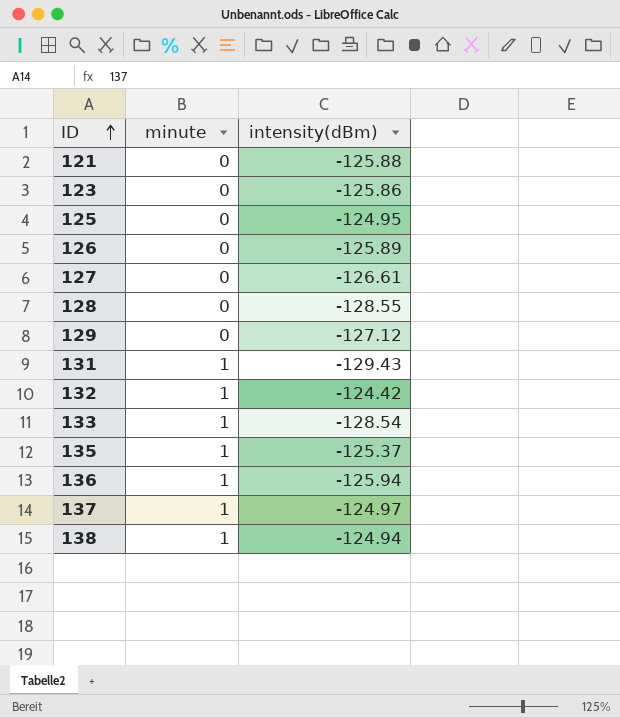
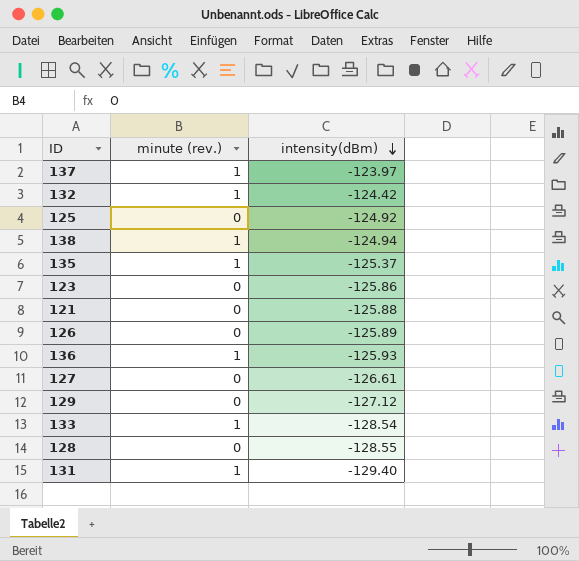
row order: ID ascending -> intensity(dBm) descending
column name: minute -> minute (rev.)
137 | intensity(dBm): -124.97 -> -123.97
125 | intensity(dBm): -124.95 -> -124.92
136 | intensity(dBm): -125.94 -> -125.93
131 | intensity(dBm): -129.43 -> -129.40

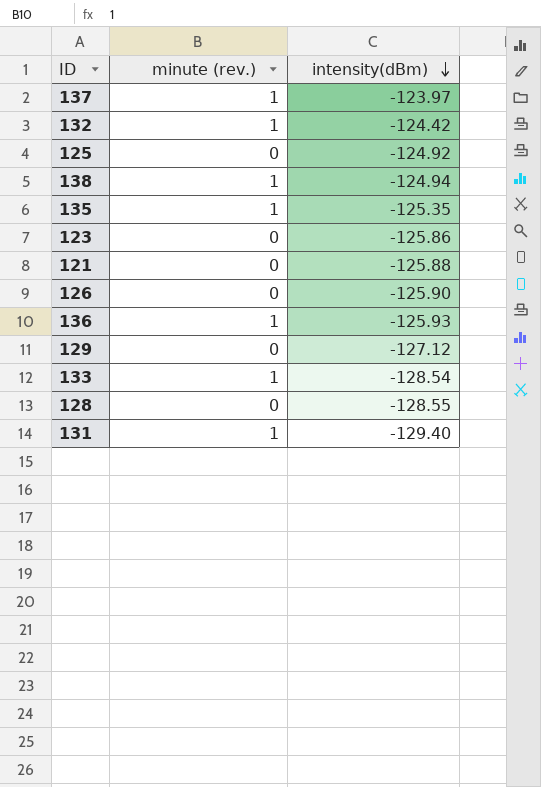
row 127: 0 | -126.61 -> none
135 | intensity(dBm): -125.37 -> -125.35
126 | intensity(dBm): -125.89 -> -125.90

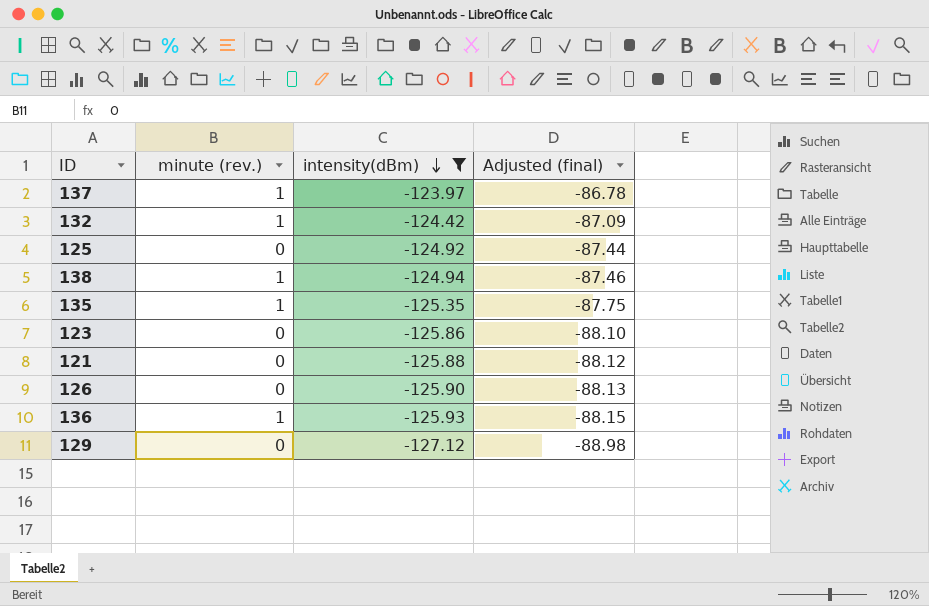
filter: none -> intensity(dBm) >= -127.12
column Adjusted (final) | formula: none -> [intensity(dBm)] * 0.7

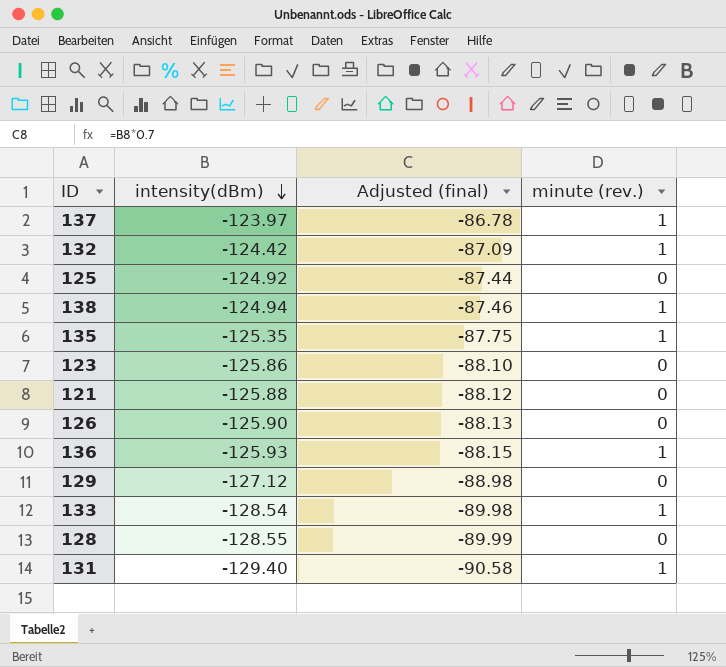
filter: intensity(dBm) >= -127.12 -> none
column minute (rev.) | position: 2 -> 4

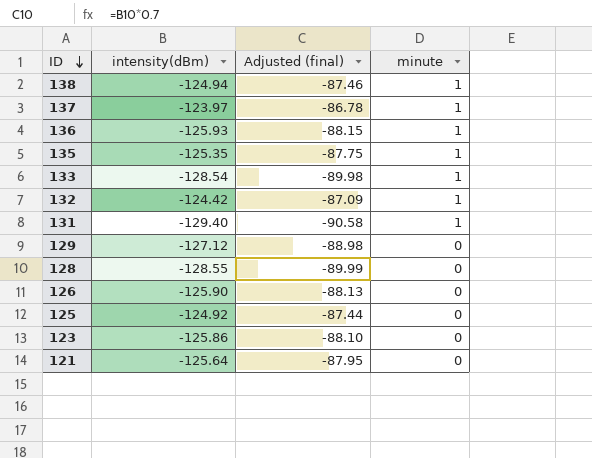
row order: intensity(dBm) descending -> ID descending
column name: minute (rev.) -> minute
121 | intensity(dBm): -125.88 -> -125.64
121 | Adjusted (final): -88.12 -> -87.95

